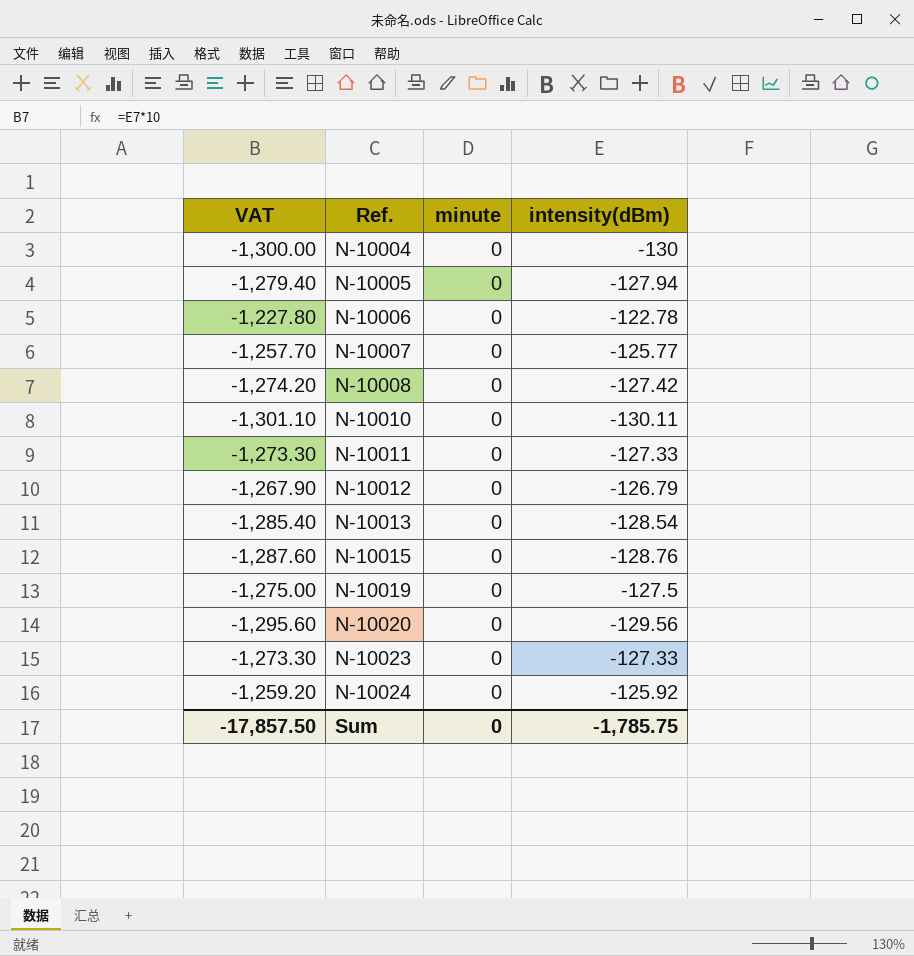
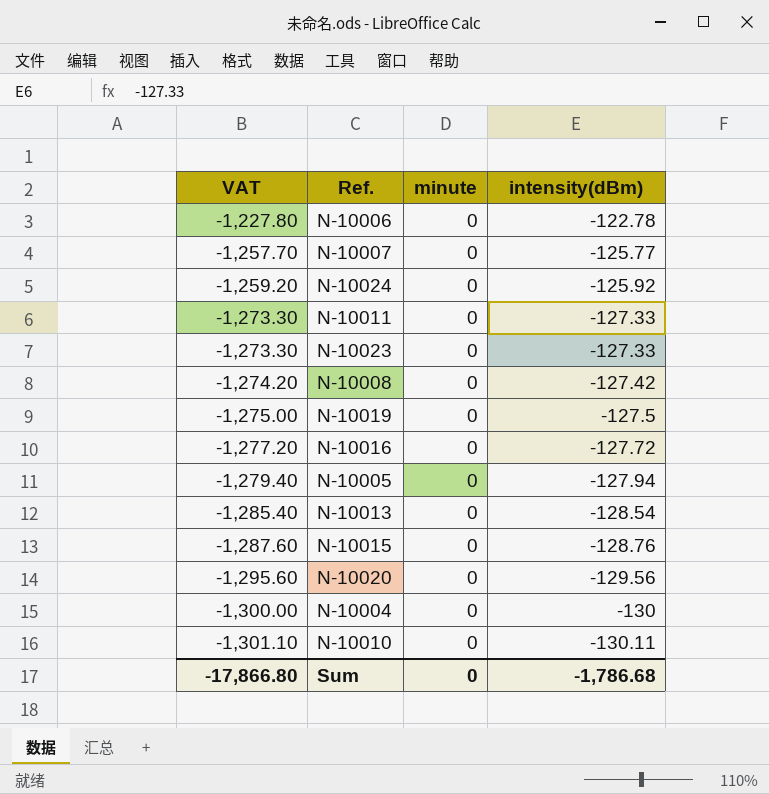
row order: Ref. ascending -> VAT descending
row N-10012: -1,267.90 | 0 | -126.79 -> none
row N-10016: none -> -1,277.20 | 0 | -127.72
Sum | VAT: -17,857.50 -> -17,866.80
Sum | intensity(dBm): -1,785.75 -> -1,786.68

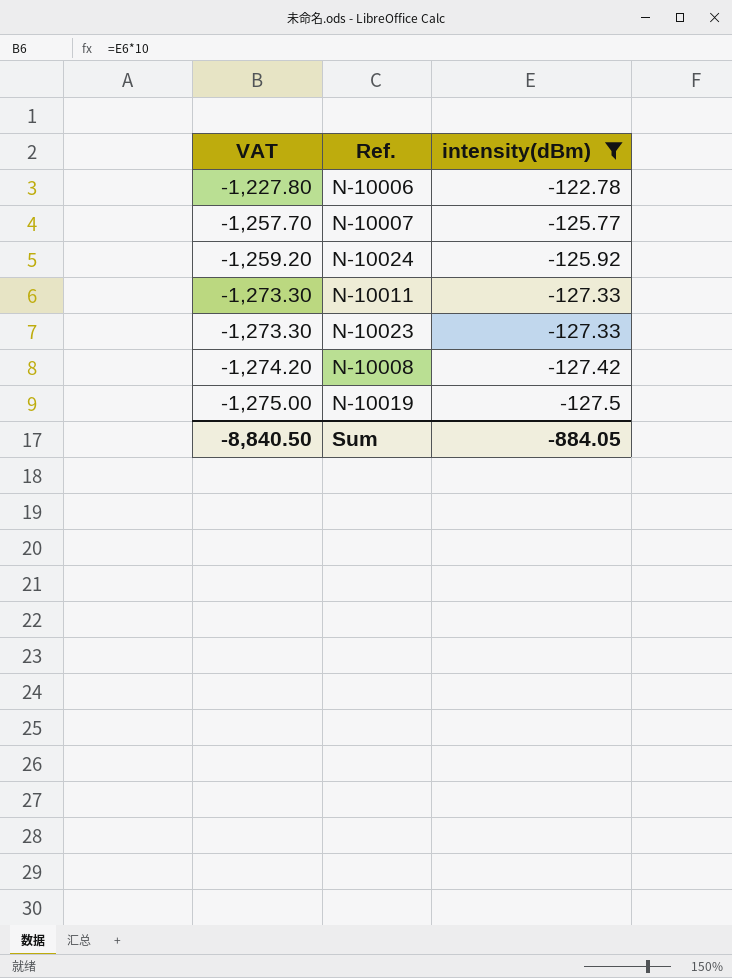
filter: none -> intensity(dBm) >= -127.5
column minute | position: 3 -> none
Sum | VAT: -17,866.80 -> -8,840.50
Sum | intensity(dBm): -1,786.68 -> -884.05

